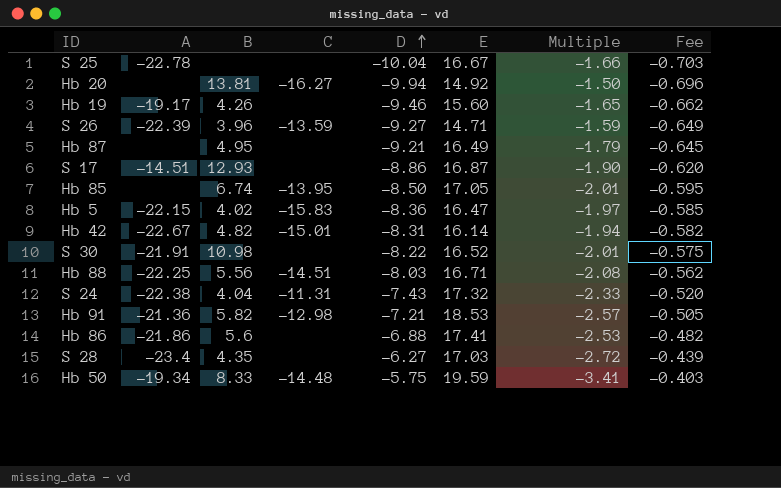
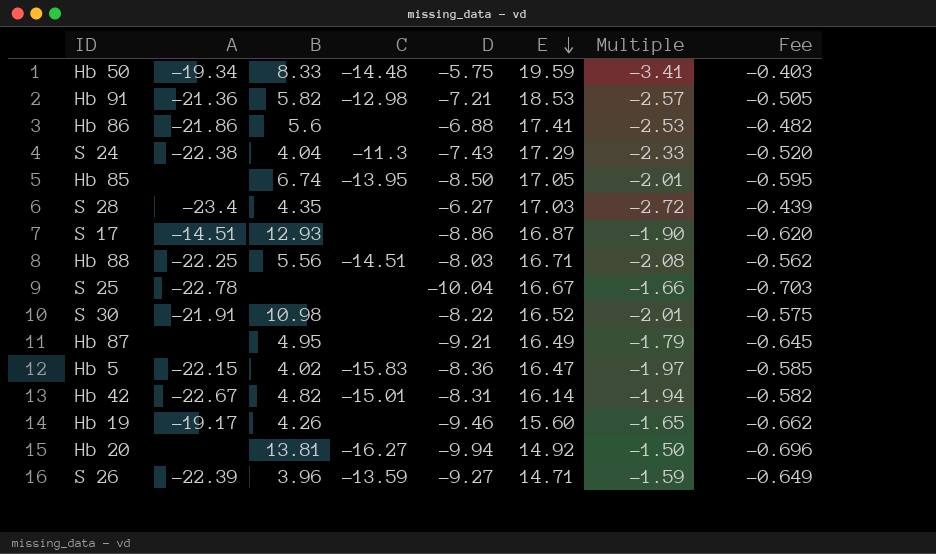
row order: D ascending -> E descending
S 24 | C: -11.31 -> -11.3
S 24 | E: 17.32 -> 17.29

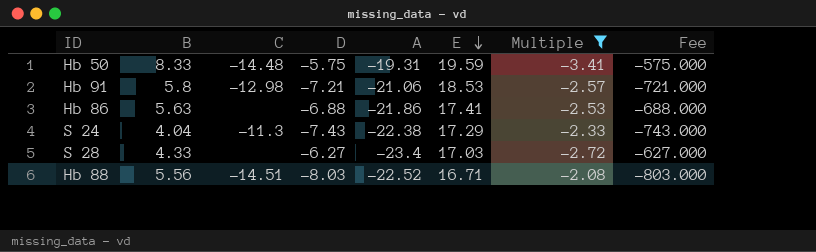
filter: none -> Multiple <= -2.08
column A | position: 2 -> 5
column Fee | formula: [D] * 0.07 -> [D] * 100
Hb 50 | A: -19.34 -> -19.31
Hb 91 | B: 5.82 -> 5.8
Hb 91 | A: -21.36 -> -21.06
Hb 86 | B: 5.6 -> 5.63
S 28 | B: 4.35 -> 4.33
Hb 88 | A: -22.25 -> -22.52

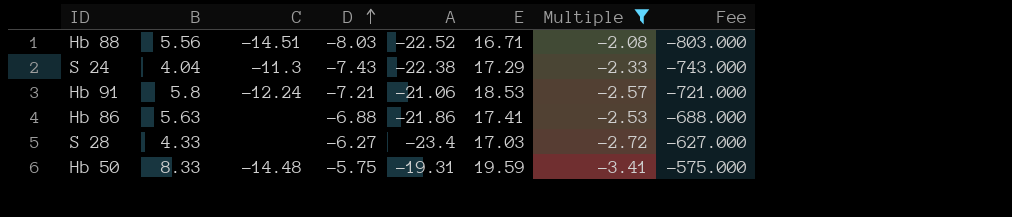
row order: E descending -> D ascending
Hb 91 | C: -12.98 -> -12.24

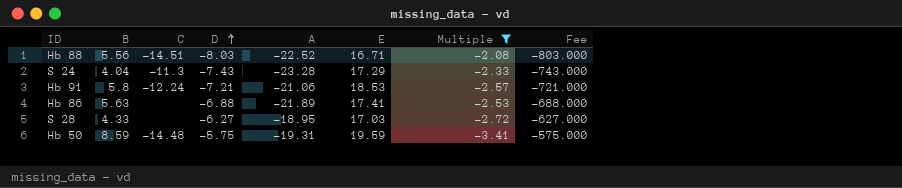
S 24 | A: -22.38 -> -23.28
Hb 86 | A: -21.86 -> -21.89
S 28 | A: -23.4 -> -18.95
Hb 50 | B: 8.33 -> 8.59

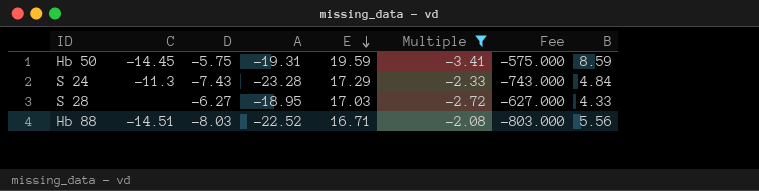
row order: D ascending -> E descending
column B | position: 2 -> 8
row Hb 91: 5.8 | -12.24 | -7.21 | -21.06 | 18.53 | -2.57 | -721.000 -> none
row Hb 86: 5.63 | none | -6.88 | -21.89 | 17.41 | -2.53 | -688.000 -> none
Hb 50 | C: -14.48 -> -14.45
S 24 | B: 4.04 -> 4.84

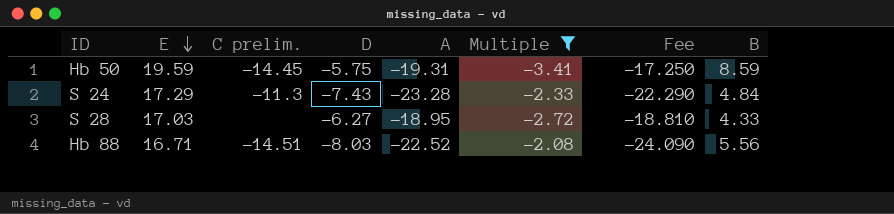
column E | position: 5 -> 2
column name: C -> C prelim.
column Fee | formula: [D] * 100 -> [D] * 3

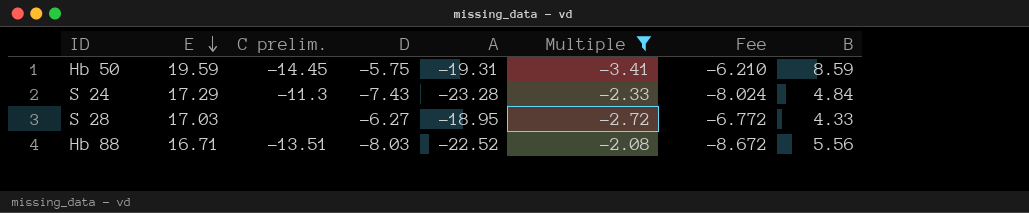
column Fee | formula: [D] * 3 -> [D] * 1.08
Hb 88 | C prelim.: -14.51 -> -13.51

